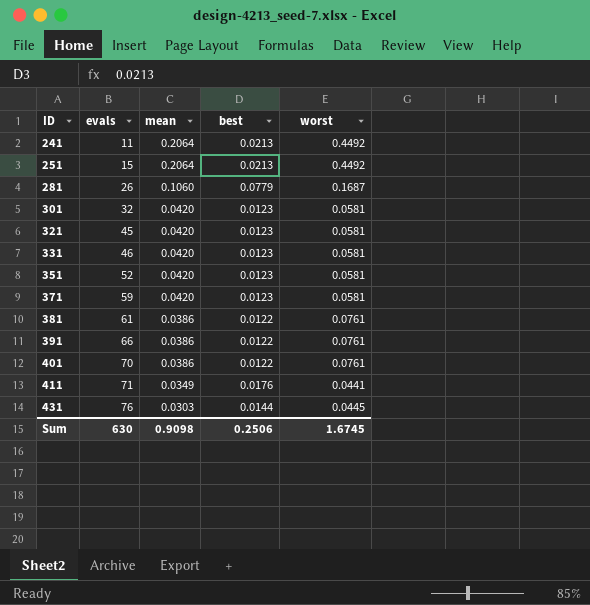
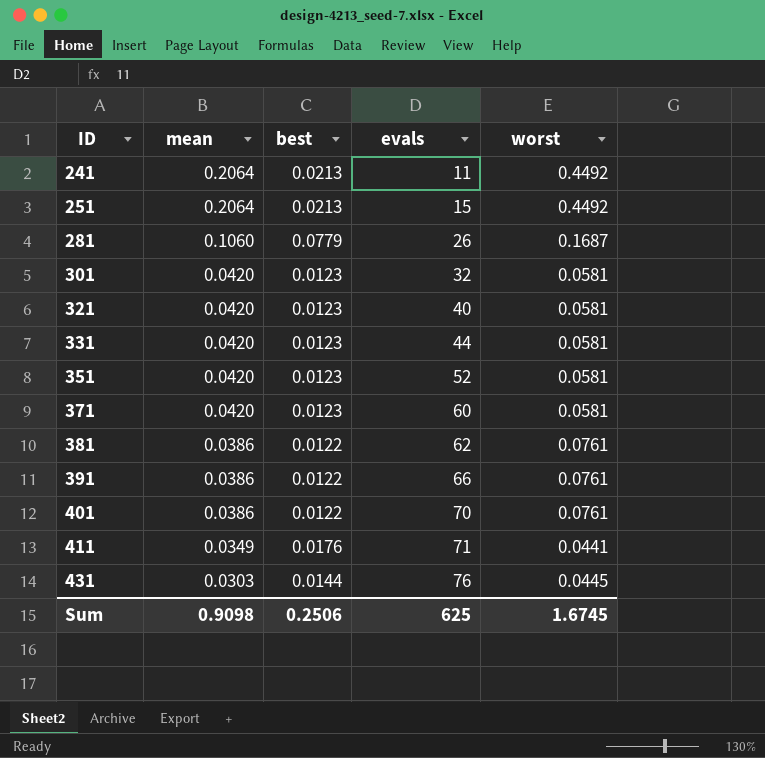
column evals | position: 2 -> 4
321 | evals: 45 -> 40
331 | evals: 46 -> 44
371 | evals: 59 -> 60
381 | evals: 61 -> 62
Sum | evals: 630 -> 625

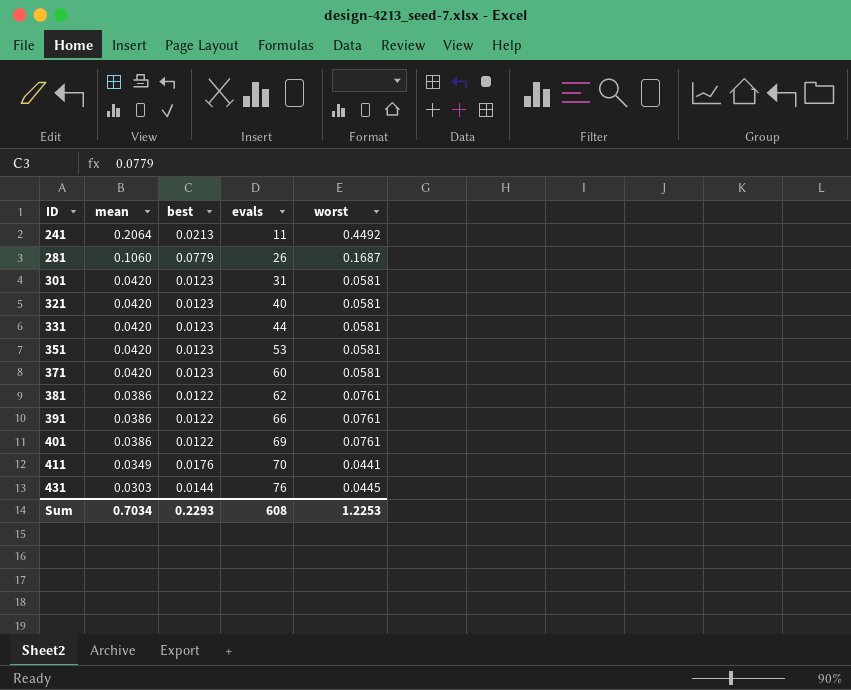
row 251: 0.2064 | 0.0213 | 15 | 0.4492 -> none
301 | evals: 32 -> 31
351 | evals: 52 -> 53
401 | evals: 70 -> 69
411 | evals: 71 -> 70
Sum | mean: 0.9098 -> 0.7034
Sum | best: 0.2506 -> 0.2293
Sum | evals: 625 -> 608
Sum | worst: 1.6745 -> 1.2253

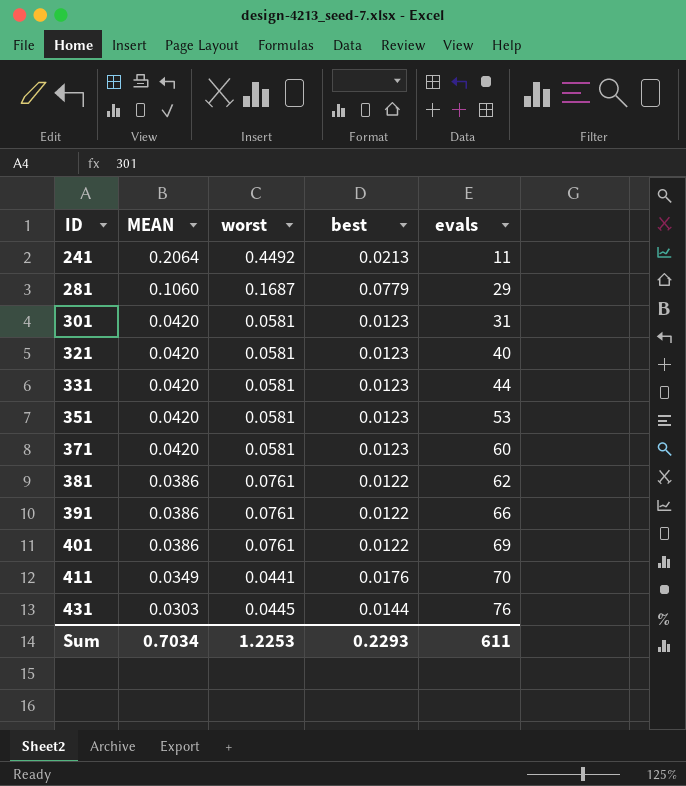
column name: mean -> MEAN
column worst | position: 5 -> 3
281 | evals: 26 -> 29
Sum | evals: 608 -> 611

